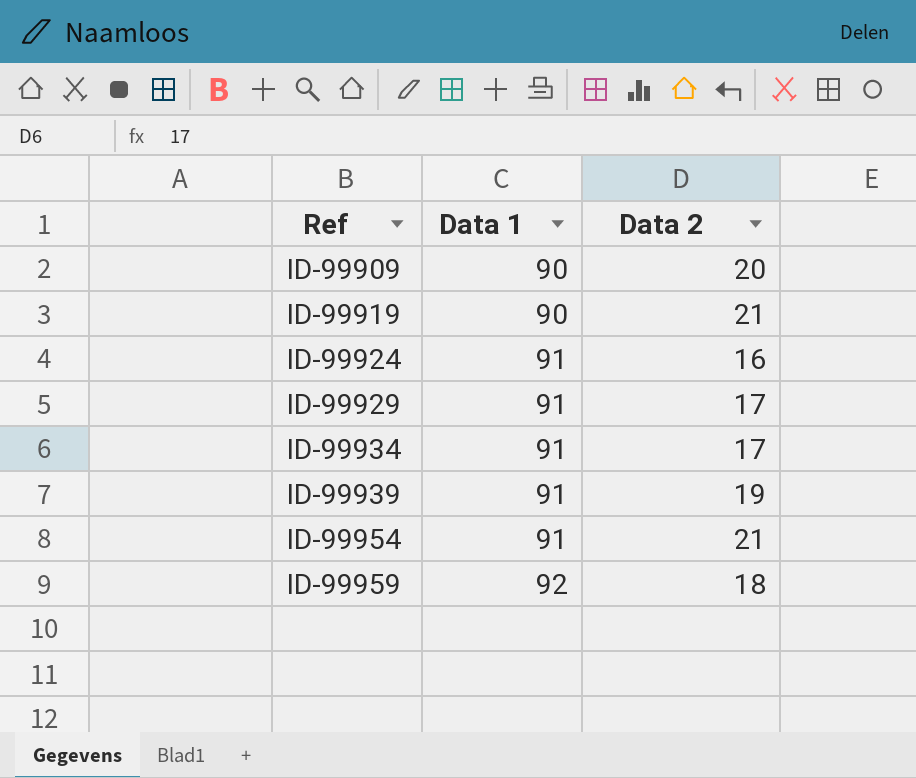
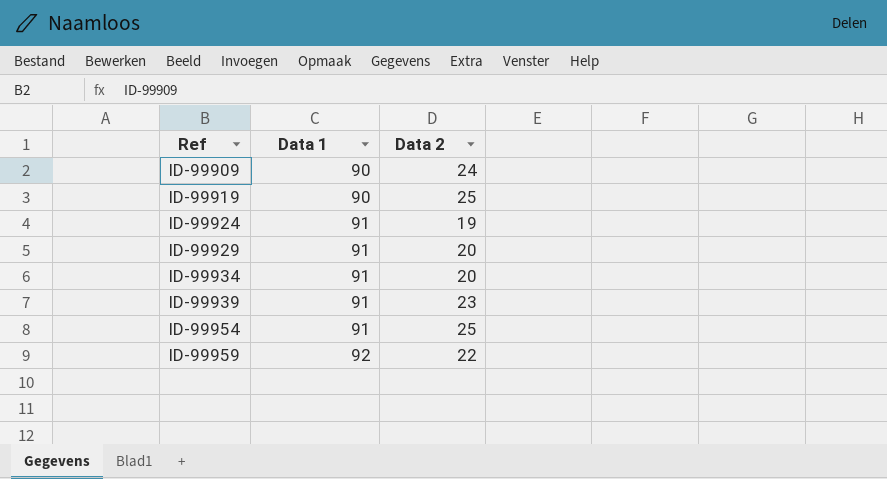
ID-99909 | Data 2: 20 -> 24
ID-99919 | Data 2: 21 -> 25
ID-99924 | Data 2: 16 -> 19
ID-99929 | Data 2: 17 -> 20
ID-99934 | Data 2: 17 -> 20
ID-99939 | Data 2: 19 -> 23
ID-99954 | Data 2: 21 -> 25
ID-99959 | Data 2: 18 -> 22

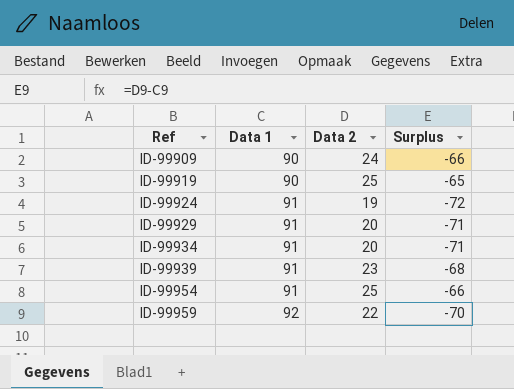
column Surplus | formula: none -> [Data 2] - [Data 1]

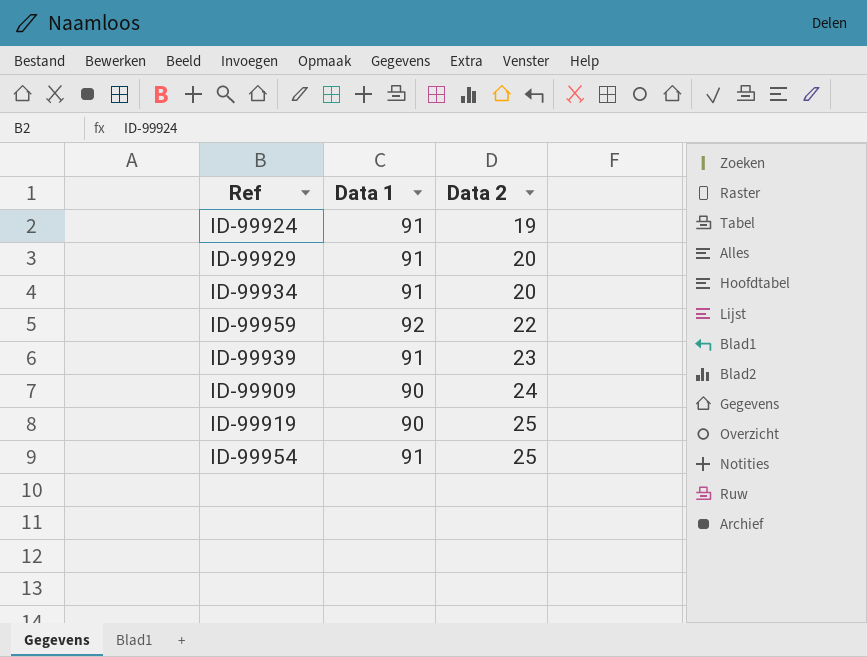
row order: Ref ascending -> Data 2 ascending
column Surplus | formula: [Data 2] - [Data 1] -> none

